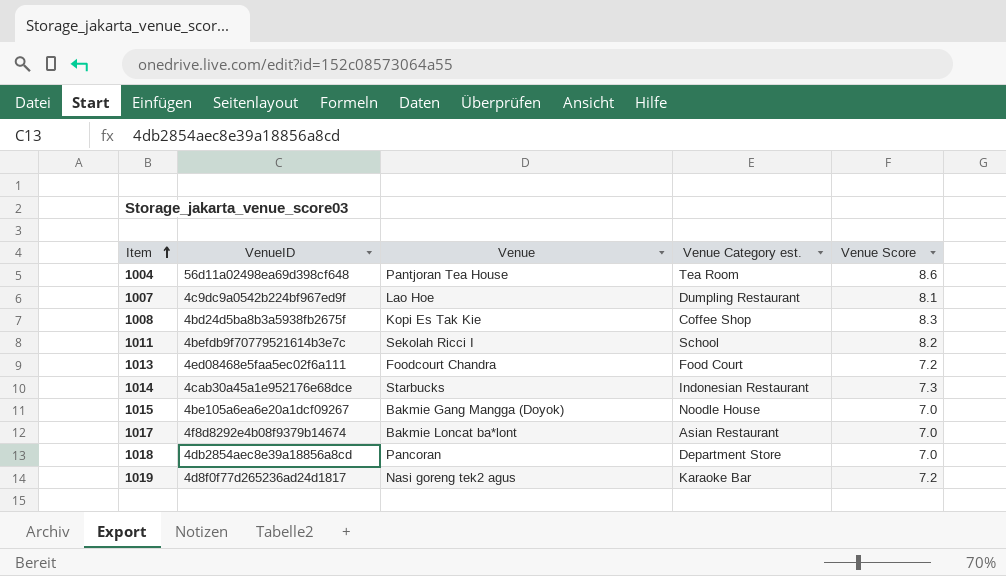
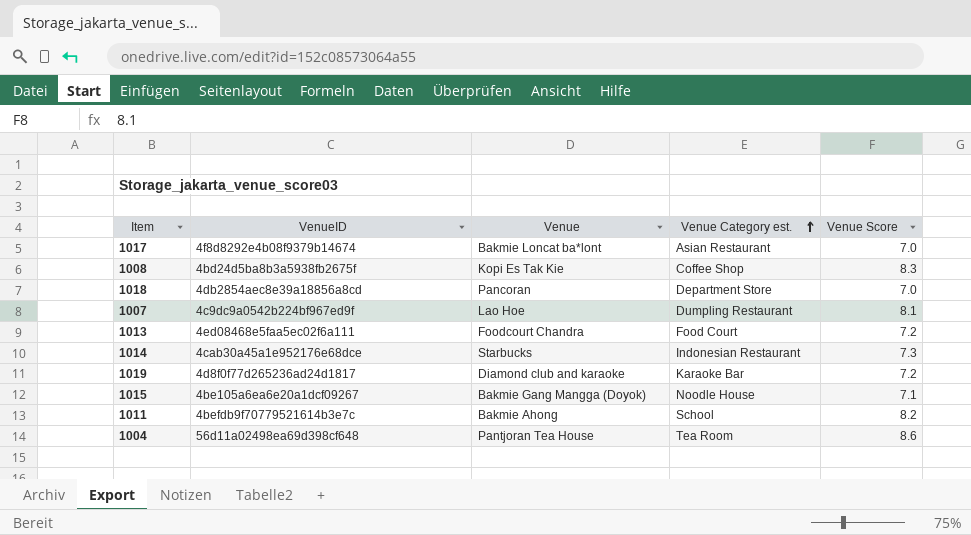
row order: Item ascending -> Venue Category est. ascending
1019 | Venue: Nasi goreng tek2 agus -> Diamond club and karaoke
1015 | Venue Score: 7.0 -> 7.1
1011 | Venue: Sekolah Ricci I -> Bakmie Ahong

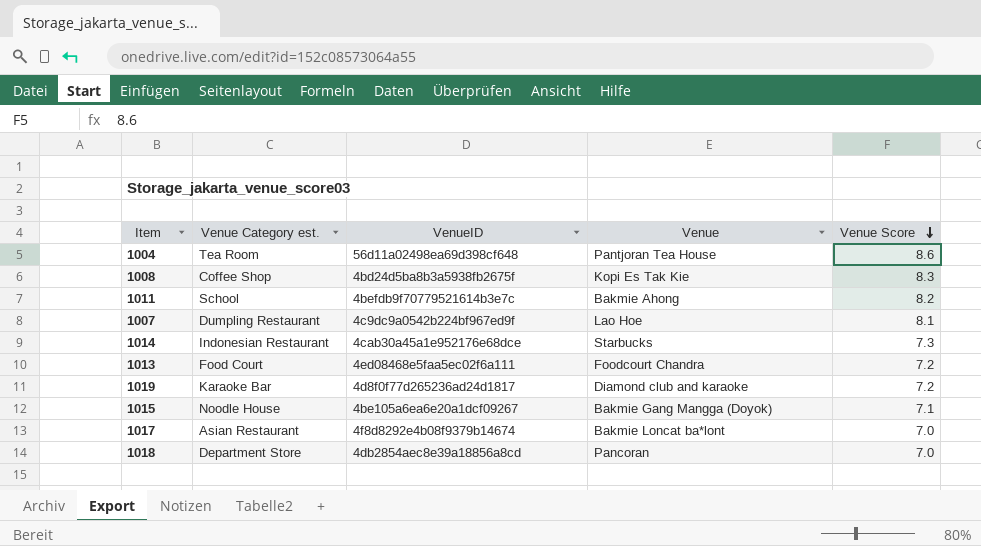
row order: Venue Category est. ascending -> Venue Score descending
column Venue Category est. | position: 4 -> 2

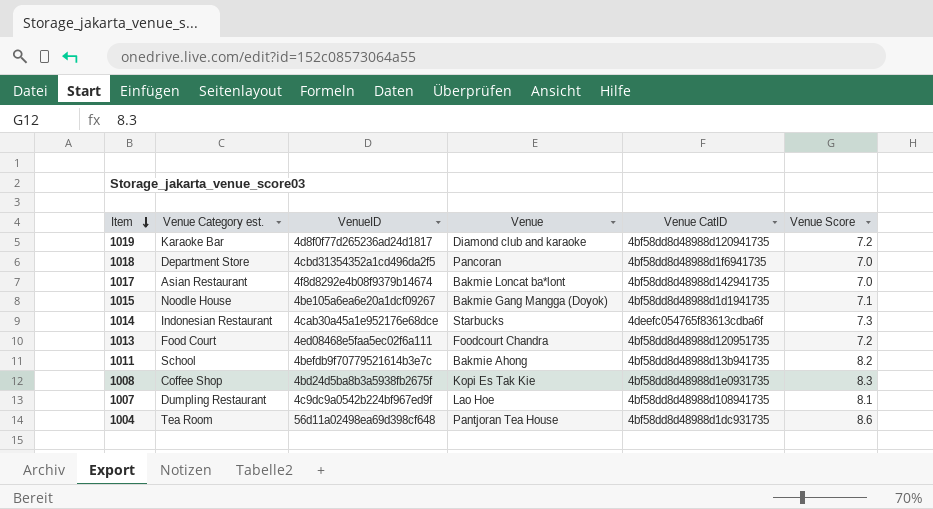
row order: Venue Score descending -> Item descending
column Venue CatID | position: none -> 5
1018 | VenueID: 4db2854aec8e39a18856a8cd -> 4cbd31354352a1cd496da2f5

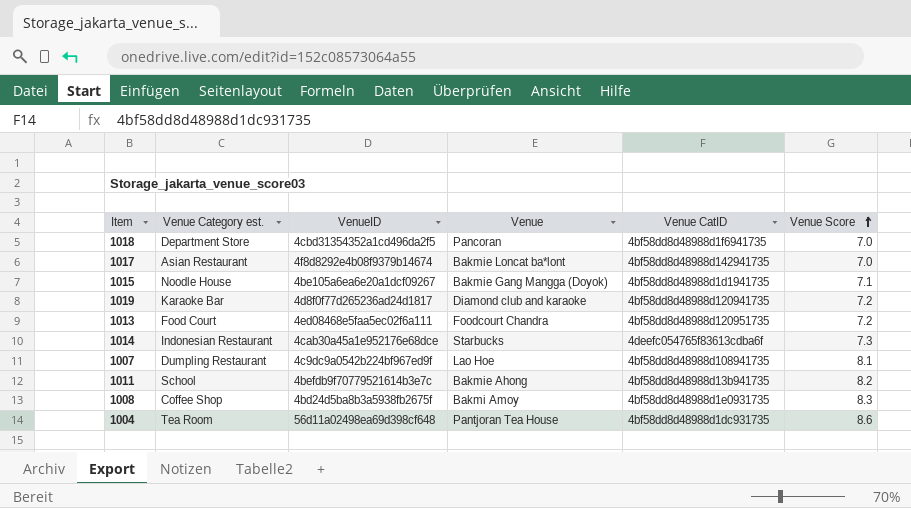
row order: Item descending -> Venue Score ascending
1008 | Venue: Kopi Es Tak Kie -> Bakmi Amoy

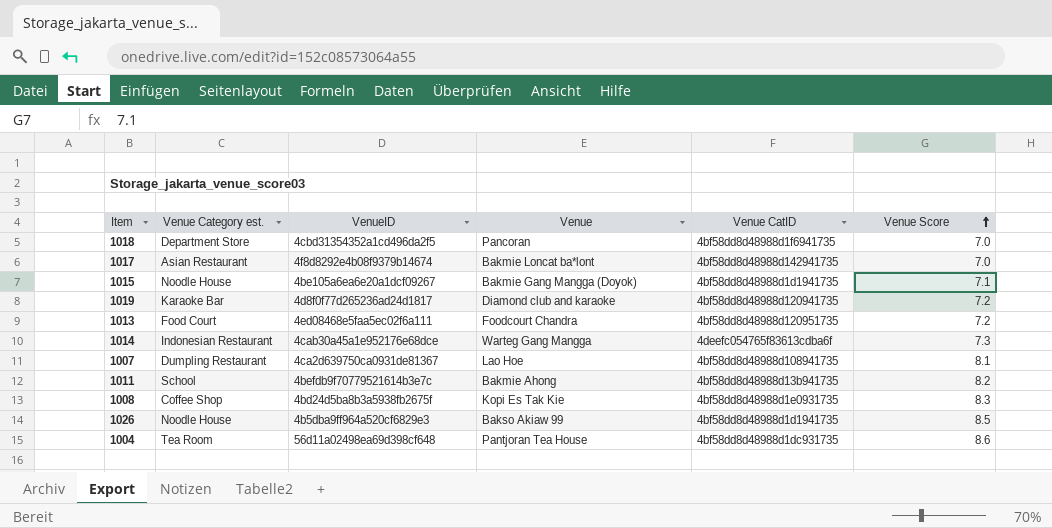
1014 | Venue: Starbucks -> Warteg Gang Mangga
1007 | VenueID: 4c9dc9a0542b224bf967ed9f -> 4ca2d639750ca0931de81367
1008 | Venue: Bakmi Amoy -> Kopi Es Tak Kie
row 1026: none -> Noodle House | 4b5dba9ff964a520cf6829e3 | Bakso Akiaw 99 | 4bf58dd8d48988d1d1941735 | 8.5

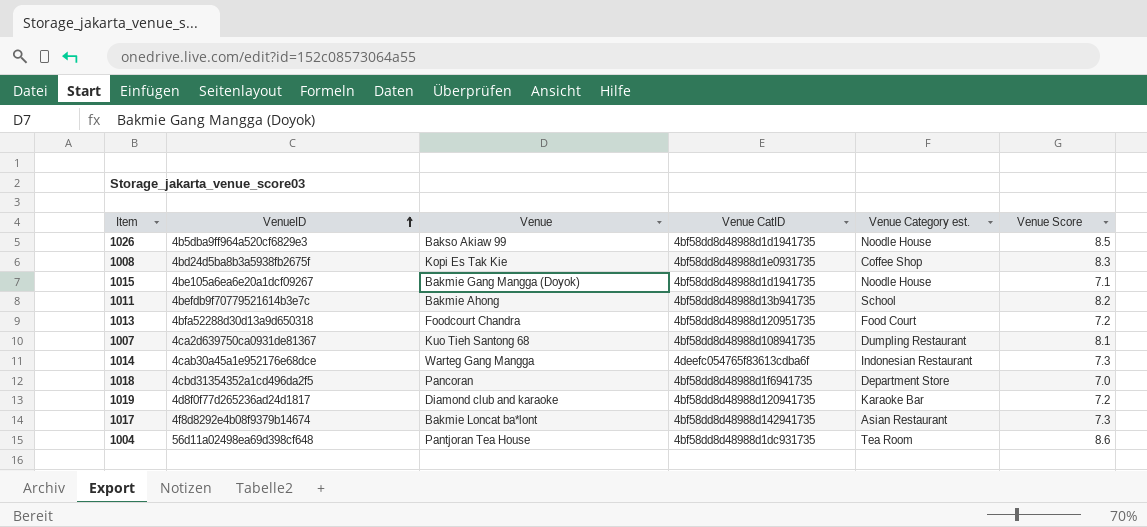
row order: Venue Score ascending -> VenueID ascending
column Venue Category est. | position: 2 -> 5
1013 | VenueID: 4ed08468e5faa5ec02f6a111 -> 4bfa52288d30d13a9d650318
1007 | Venue: Lao Hoe -> Kuo Tieh Santong 68
1017 | Venue Score: 7.0 -> 7.3

